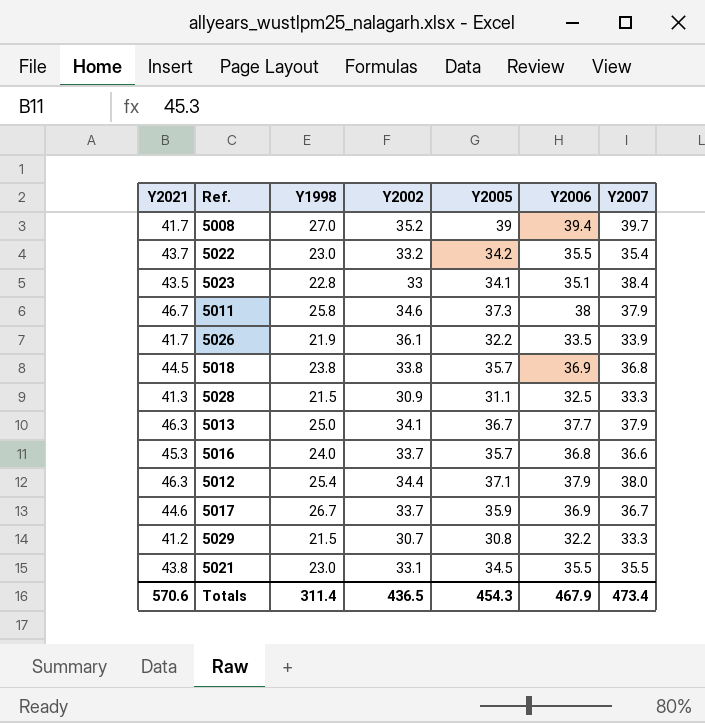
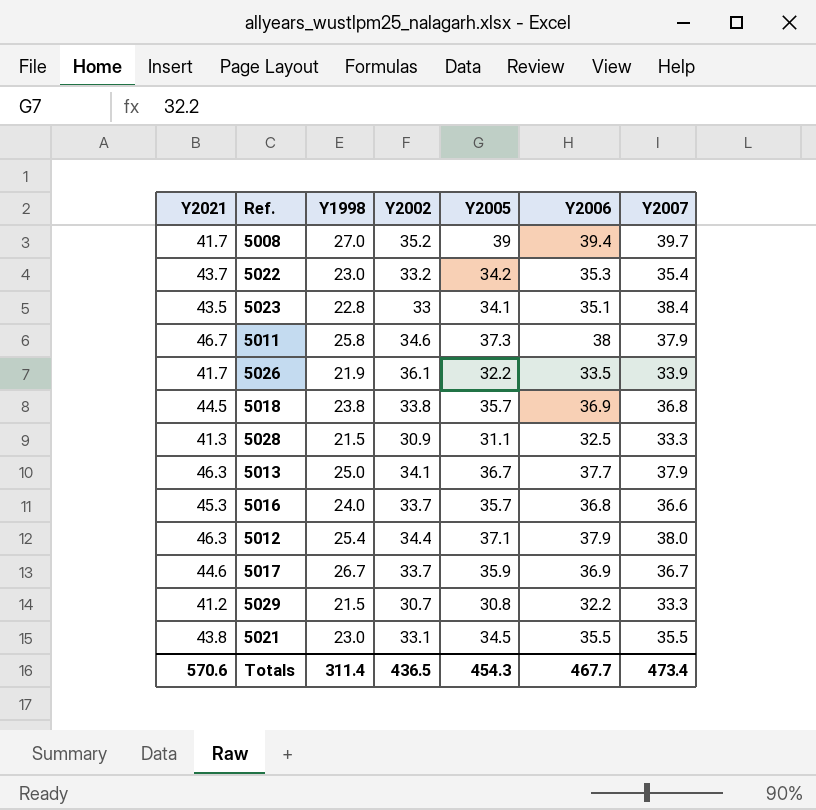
5022 | Y2006: 35.5 -> 35.3
Totals | Y2006: 467.9 -> 467.7

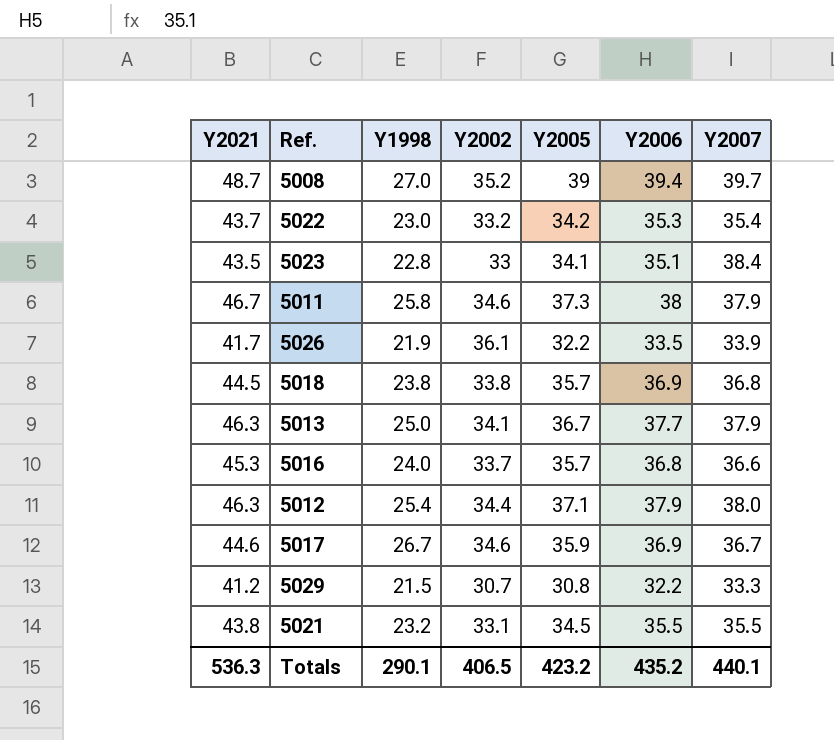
row 5028: 41.3 | 21.5 | 30.9 | 31.1 | 32.5 | 33.3 -> none
5008 | Y2021: 41.7 -> 48.7
5017 | Y2002: 33.7 -> 34.6
5021 | Y1998: 23.0 -> 23.2
Totals | Y2021: 570.6 -> 536.3
Totals | Y1998: 311.4 -> 290.1
Totals | Y2002: 436.5 -> 406.5
Totals | Y2005: 454.3 -> 423.2
Totals | Y2006: 467.7 -> 435.2
Totals | Y2007: 473.4 -> 440.1

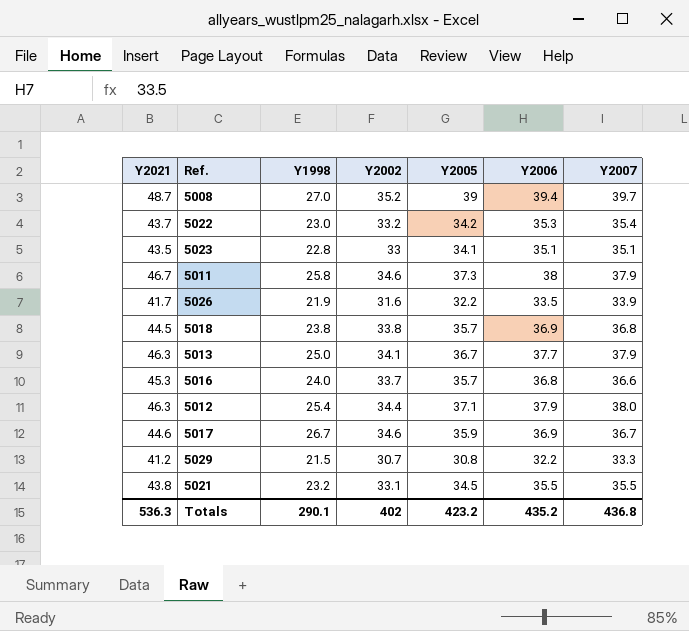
5023 | Y2007: 38.4 -> 35.1
5026 | Y2002: 36.1 -> 31.6
Totals | Y2002: 406.5 -> 402
Totals | Y2007: 440.1 -> 436.8

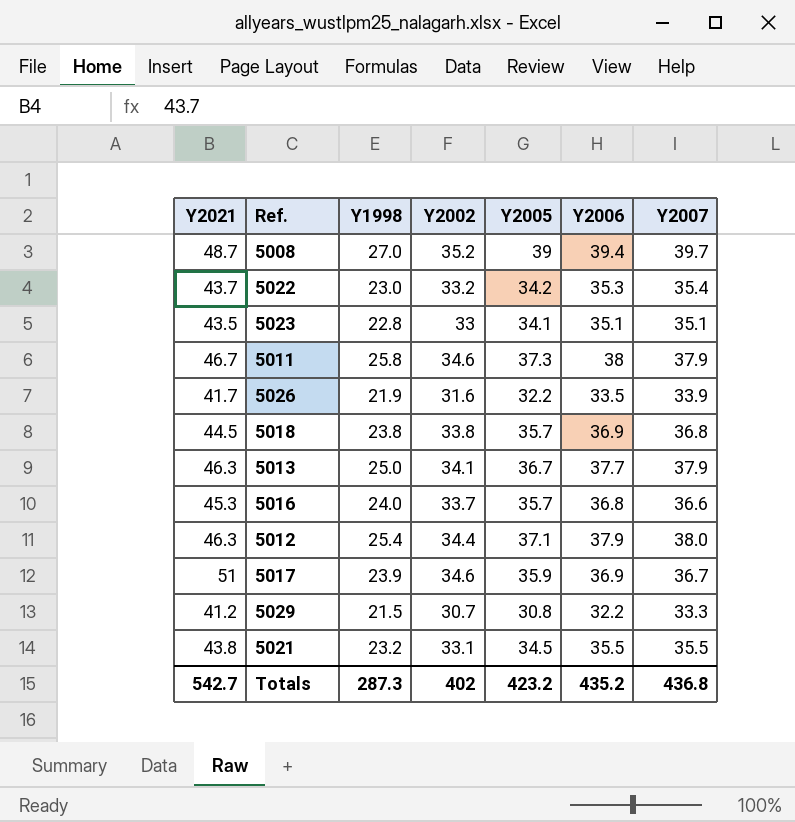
5017 | Y2021: 44.6 -> 51
5017 | Y1998: 26.7 -> 23.9
Totals | Y2021: 536.3 -> 542.7
Totals | Y1998: 290.1 -> 287.3

